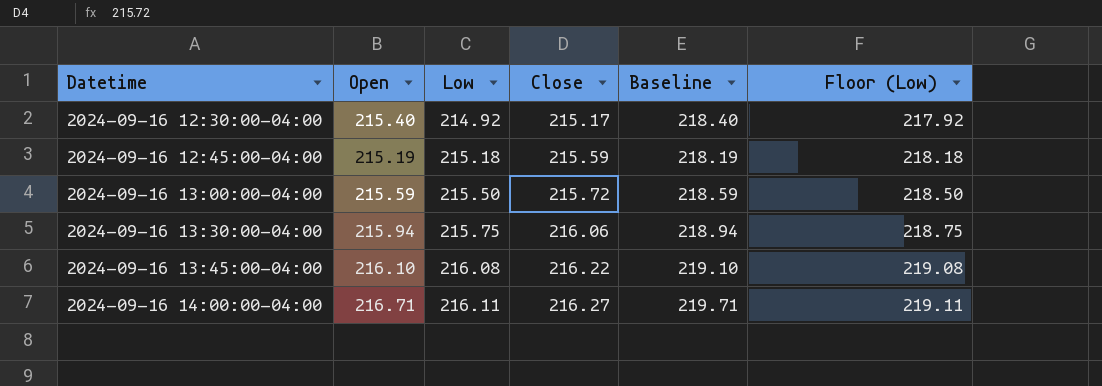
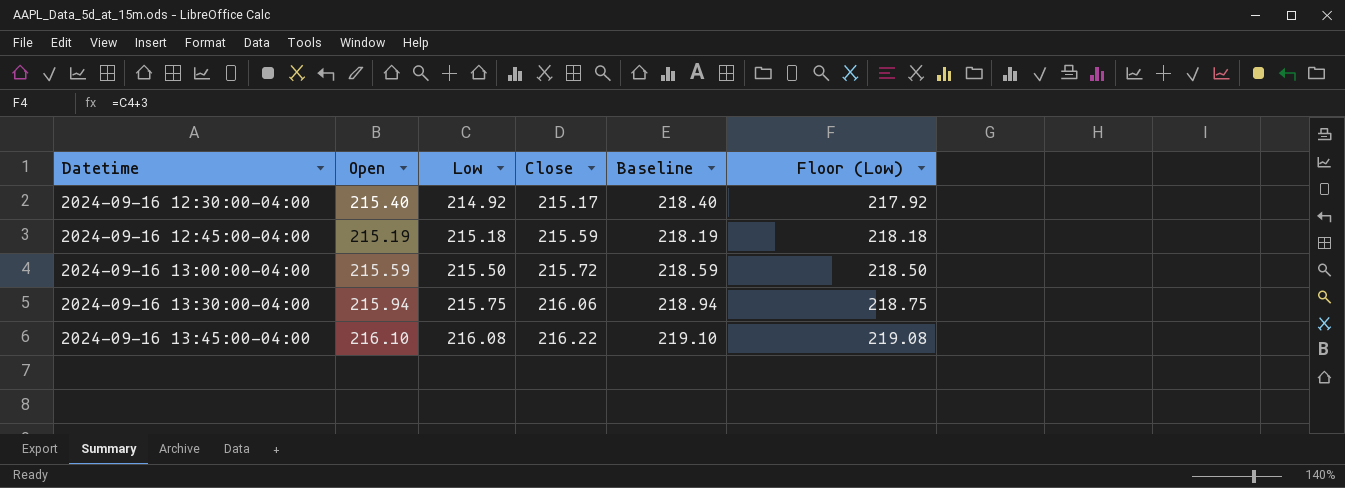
row 2024-09-16 14:00:00-04:00: 216.71 | 216.11 | 216.27 | 219.71 | 219.11 -> none

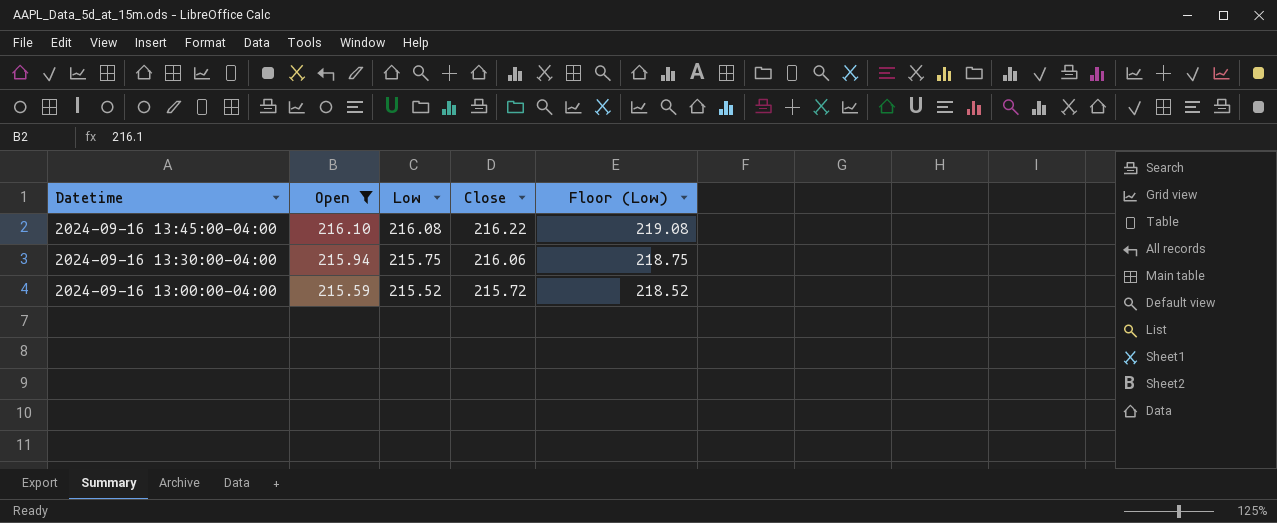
filter: none -> Open >= 215.59
row order: Datetime ascending -> Datetime descending
column Baseline | formula: [Open] + 3 -> none
2024-09-16 13:00:00-04:00 | Low: 215.50 -> 215.52
2024-09-16 13:00:00-04:00 | Floor (Low): 218.50 -> 218.52

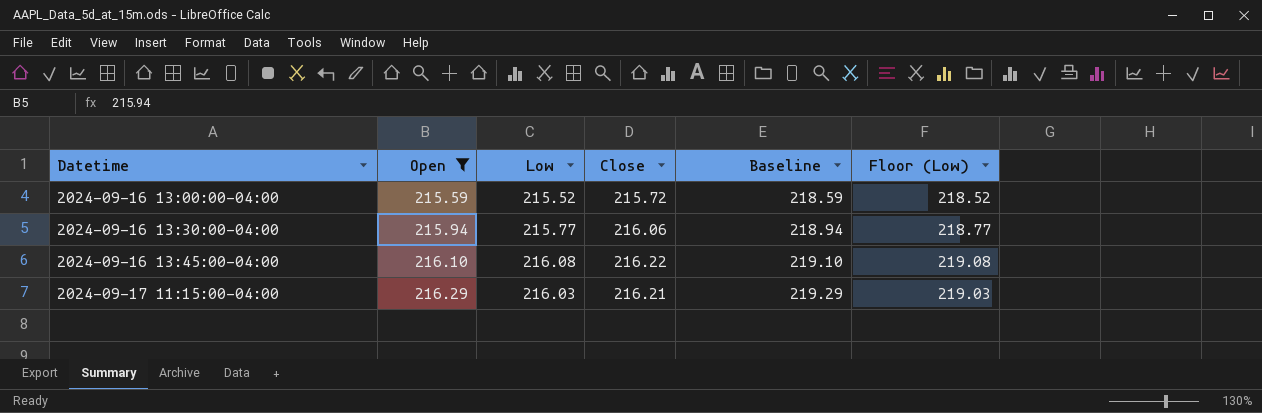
row order: Datetime descending -> Datetime ascending
column Baseline | formula: none -> [Open] + 3
2024-09-16 13:30:00-04:00 | Low: 215.75 -> 215.77
2024-09-16 13:30:00-04:00 | Floor (Low): 218.75 -> 218.77
row 2024-09-17 11:15:00-04:00: none -> 216.29 | 216.03 | 216.21 | 219.29 | 219.03

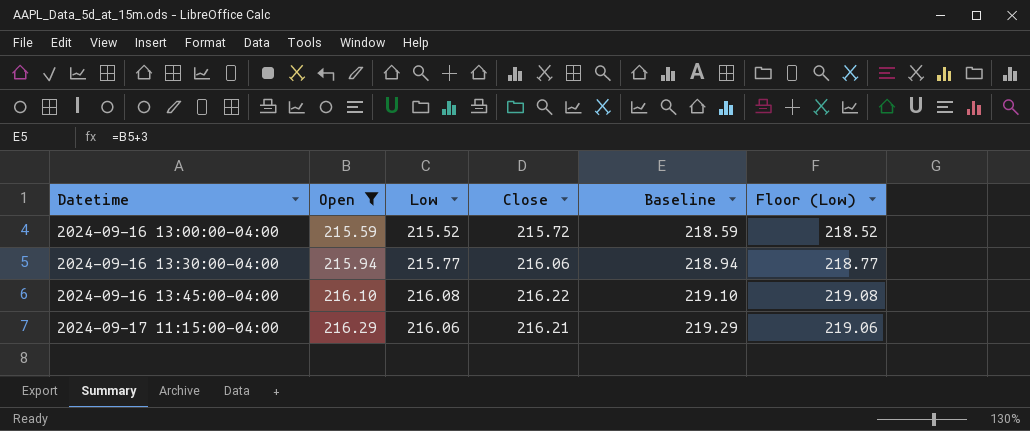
2024-09-17 11:15:00-04:00 | Low: 216.03 -> 216.06
2024-09-17 11:15:00-04:00 | Floor (Low): 219.03 -> 219.06

